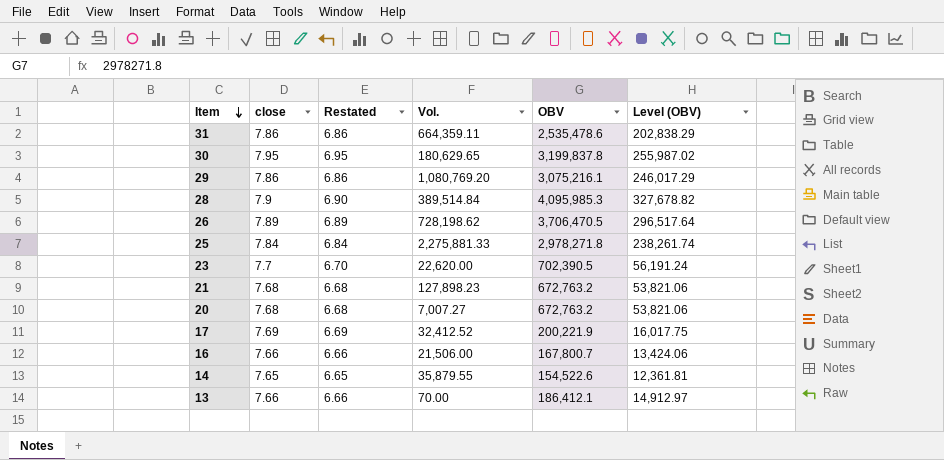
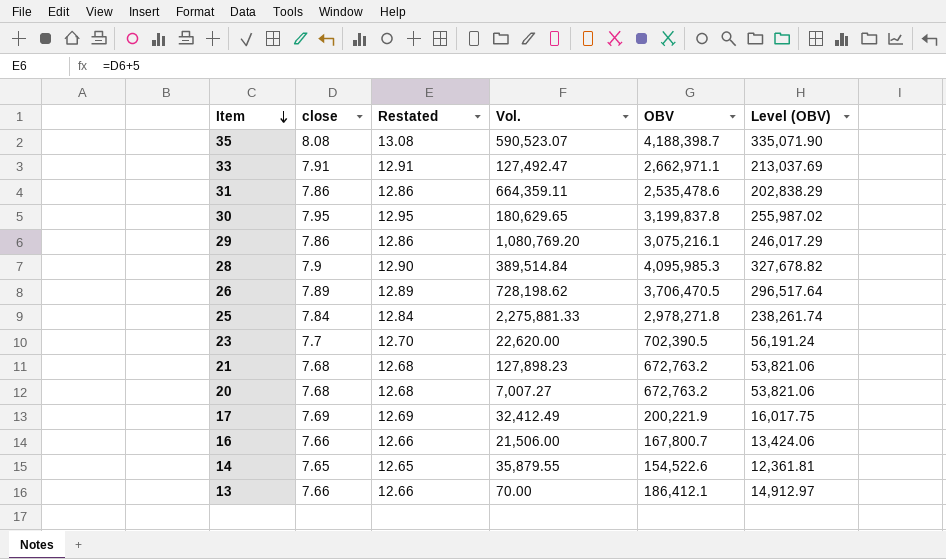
column Restated | formula: [close] - 1 -> [close] + 5
row 35: none -> 8.08 | 13.08 | 590,523.07 | 4,188,398.7 | 335,071.90
row 33: none -> 7.91 | 12.91 | 127,492.47 | 2,662,971.1 | 213,037.69
17 | Vol.: 32,412.52 -> 32,412.49

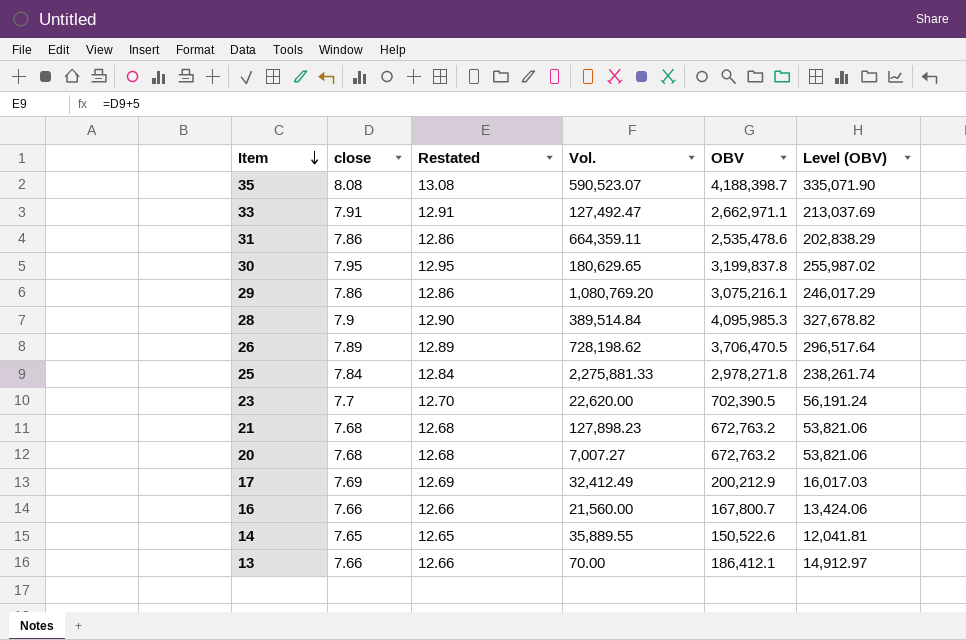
17 | OBV: 200,221.9 -> 200,212.9
17 | Level (OBV): 16,017.75 -> 16,017.03
16 | Vol.: 21,506.00 -> 21,560.00
14 | Vol.: 35,879.55 -> 35,889.55
14 | OBV: 154,522.6 -> 150,522.6
14 | Level (OBV): 12,361.81 -> 12,041.81

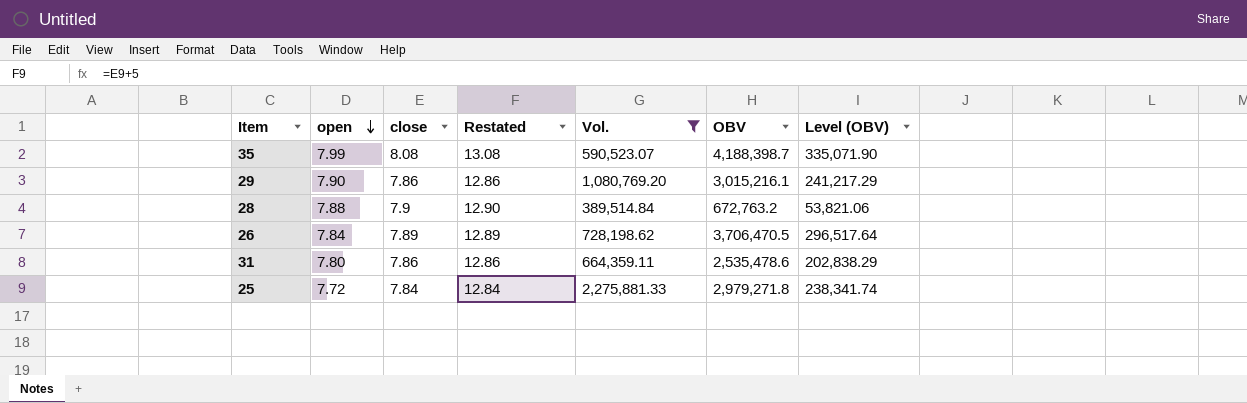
filter: none -> Vol. >= 389,514.84
row order: Item descending -> open descending
column open | position: none -> 2
29 | OBV: 3,075,216.1 -> 3,015,216.1
29 | Level (OBV): 246,017.29 -> 241,217.29
28 | OBV: 4,095,985.3 -> 672,763.2
28 | Level (OBV): 327,678.82 -> 53,821.06
25 | OBV: 2,978,271.8 -> 2,979,271.8
25 | Level (OBV): 238,261.74 -> 238,341.74

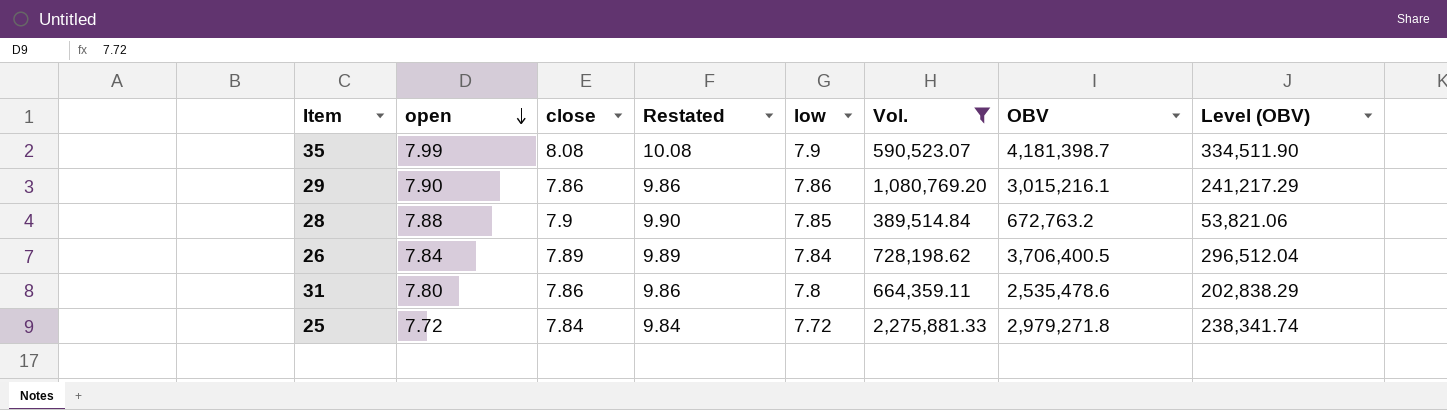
column Restated | formula: [close] + 5 -> [close] + 2
column low | position: none -> 5
35 | OBV: 4,188,398.7 -> 4,181,398.7
35 | Level (OBV): 335,071.90 -> 334,511.90
26 | OBV: 3,706,470.5 -> 3,706,400.5
26 | Level (OBV): 296,517.64 -> 296,512.04

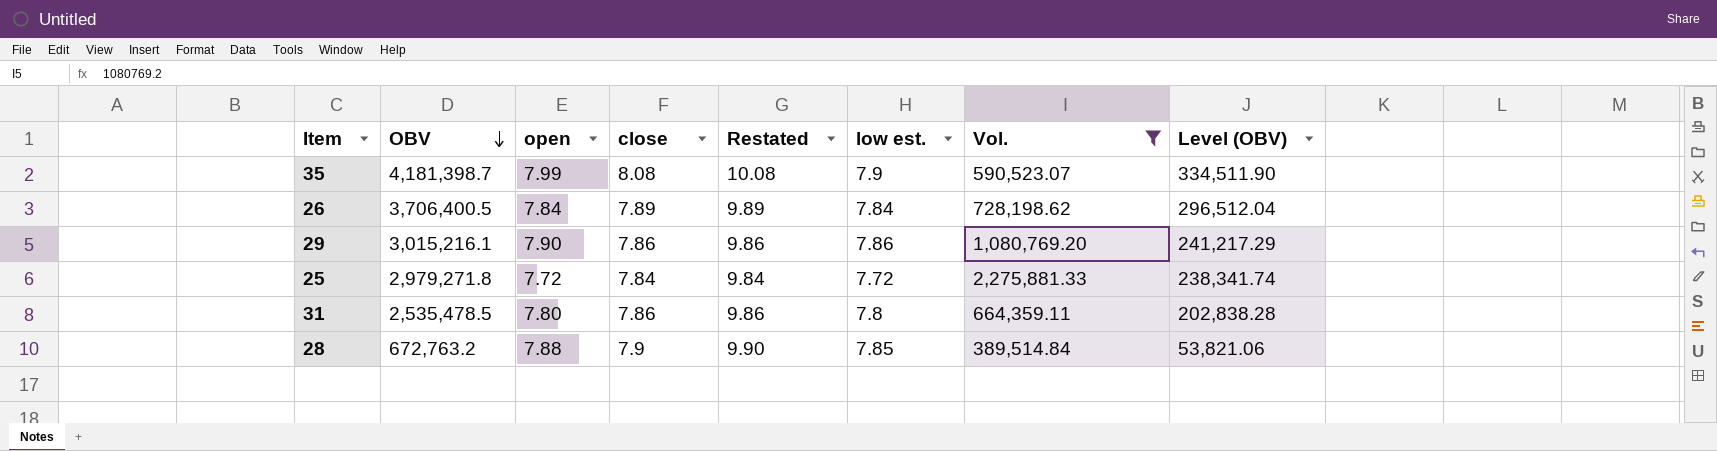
row order: open descending -> OBV descending
column OBV | position: 7 -> 2
column name: low -> low est.
31 | OBV: 2,535,478.6 -> 2,535,478.5
31 | Level (OBV): 202,838.29 -> 202,838.28

